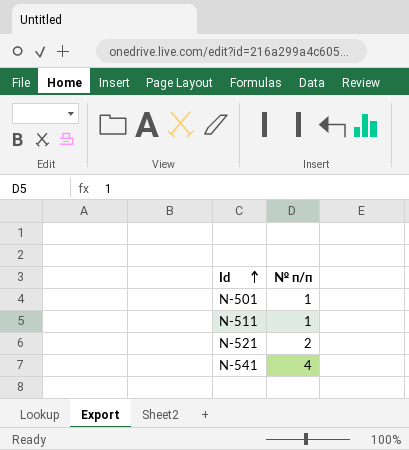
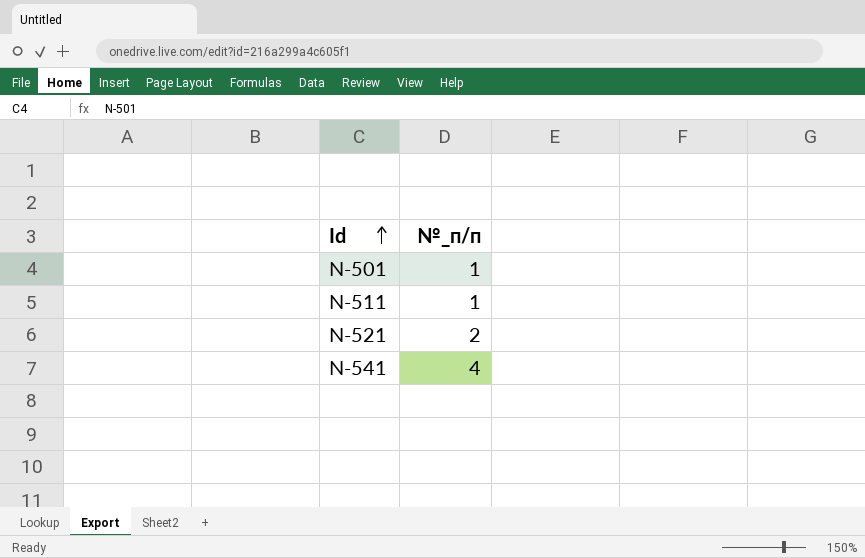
column name: № п/п -> №_п/п

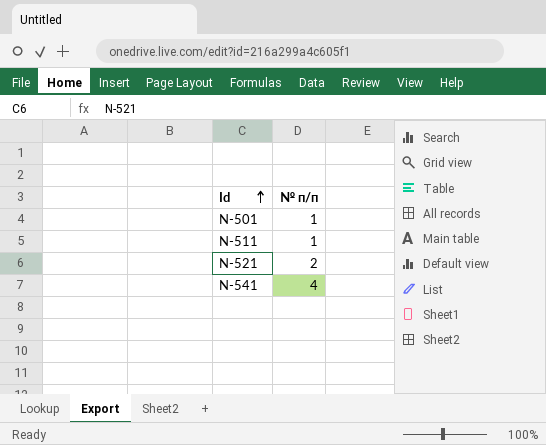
column name: №_п/п -> № п/п

